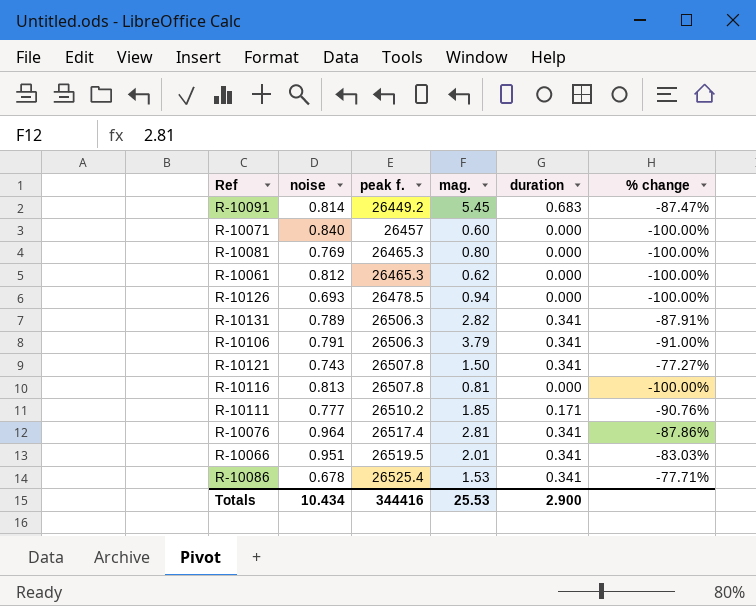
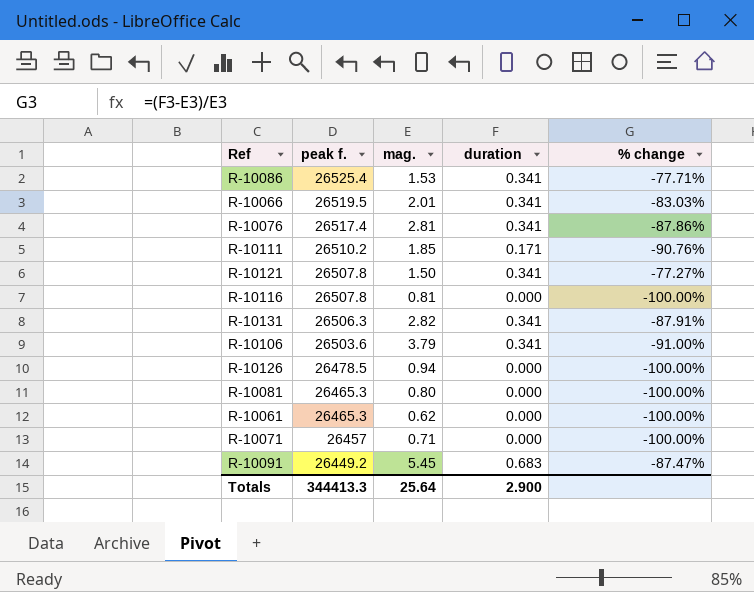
row order: peak f. ascending -> peak f. descending
column noise | position: 2 -> none
R-10106 | peak f.: 26506.3 -> 26503.6
R-10071 | mag.: 0.60 -> 0.71
Totals | peak f.: 344416 -> 344413.3
Totals | mag.: 25.53 -> 25.64

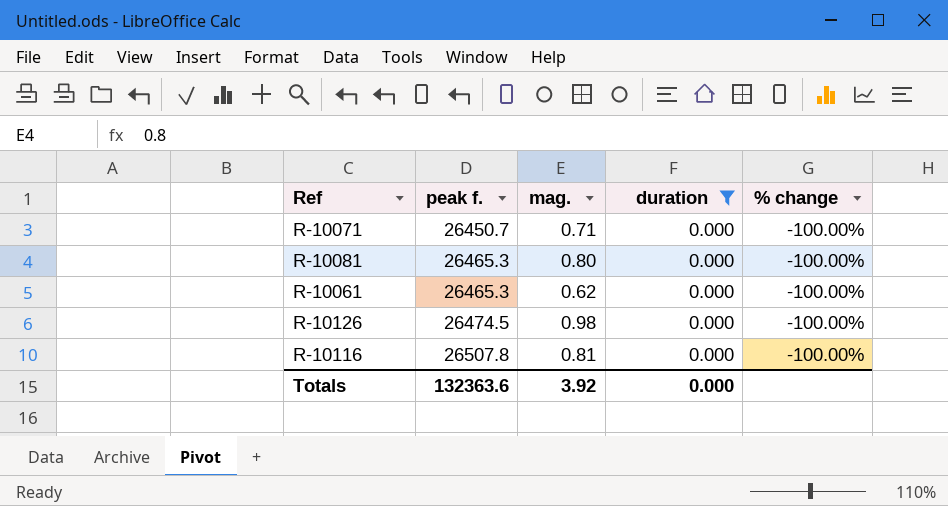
filter: none -> duration = 0.000
row order: peak f. descending -> peak f. ascending
R-10071 | peak f.: 26457 -> 26450.7
R-10126 | peak f.: 26478.5 -> 26474.5
R-10126 | mag.: 0.94 -> 0.98
Totals | peak f.: 344413.3 -> 132363.6
Totals | mag.: 25.64 -> 3.92
Totals | duration: 2.900 -> 0.000

